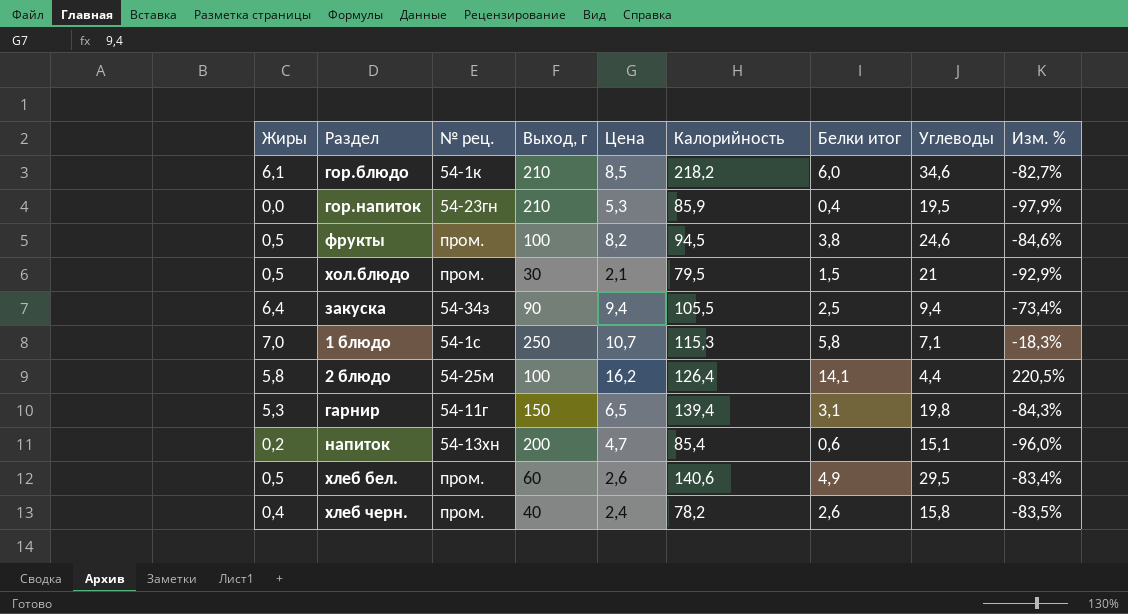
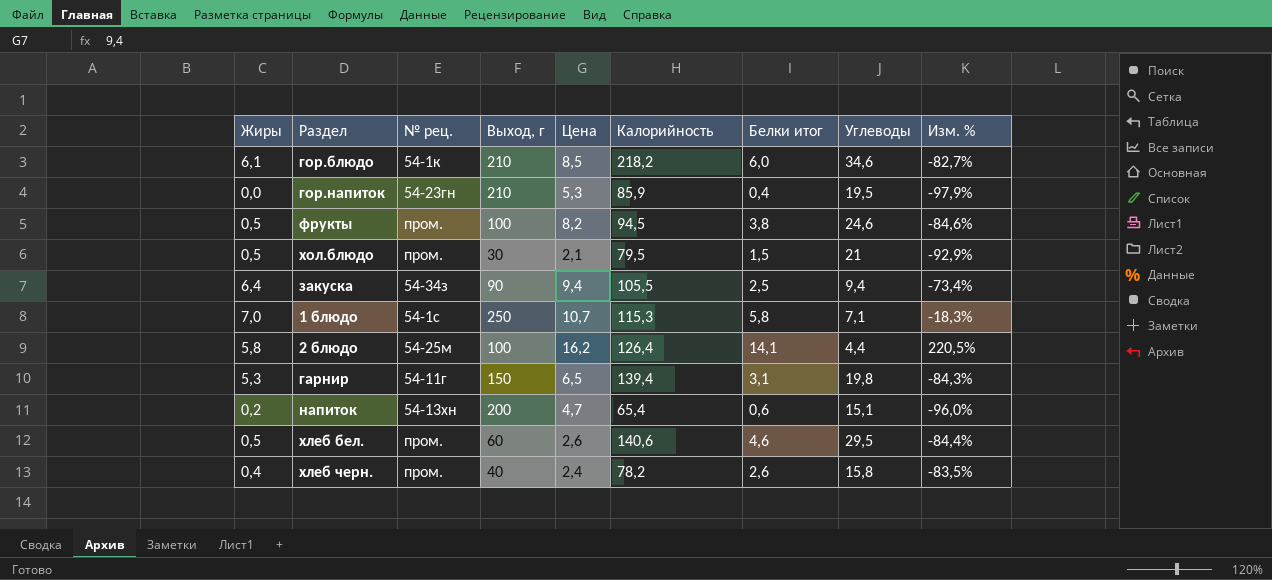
напиток | Калорийность: 85,4 -> 65,4
хлеб бел. | Белки итог: 4,9 -> 4,6
хлеб бел. | Изм. %: -83,4% -> -84,4%

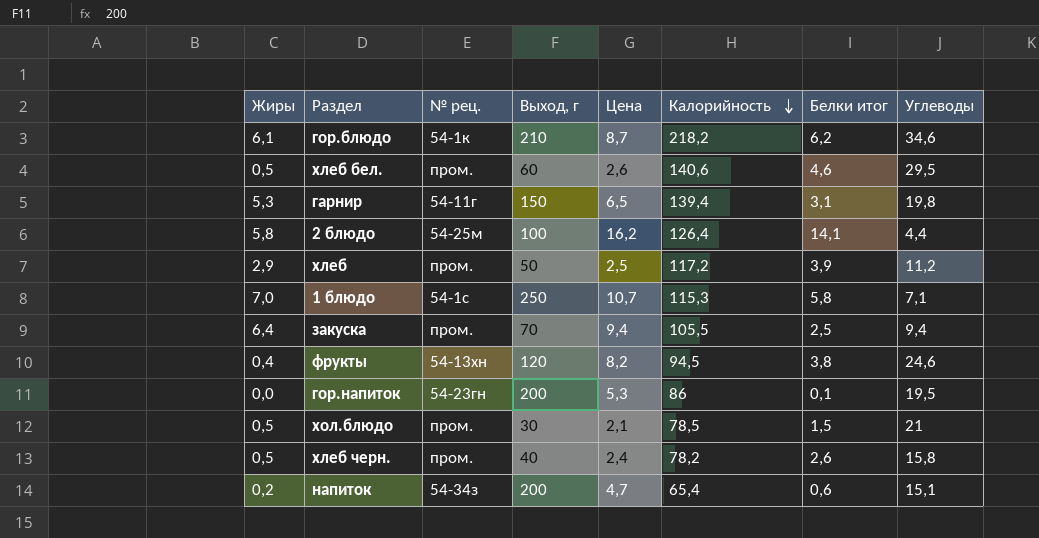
row order: none -> Калорийность descending
column Изм. % | formula: ([Белки итог] - [Углеводы]) / [Углеводы] -> none
гор.блюдо | Цена: 8,5 -> 8,7
гор.блюдо | Белки итог: 6,0 -> 6,2
row хлеб: none -> 2,9 | пром. | 50 | 2,5 | 117,2 | 3,9 | 11,2
закуска | № рец.: 54-34з -> пром.
закуска | Выход, г: 90 -> 70
фрукты | Жиры: 0,5 -> 0,4
фрукты | № рец.: пром. -> 54-13хн
фрукты | Выход, г: 100 -> 120
гор.напиток | Выход, г: 210 -> 200
гор.напиток | Калорийность: 85,9 -> 86
гор.напиток | Белки итог: 0,4 -> 0,1
хол.блюдо | Калорийность: 79,5 -> 78,5
хлеб черн. | Жиры: 0,4 -> 0,5
напиток | № рец.: 54-13хн -> 54-34з

